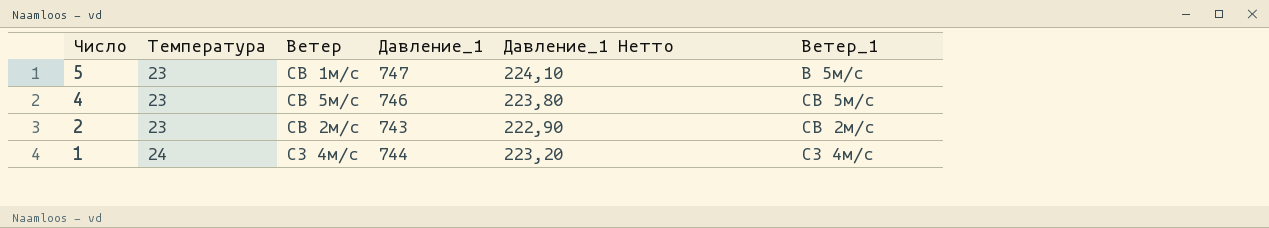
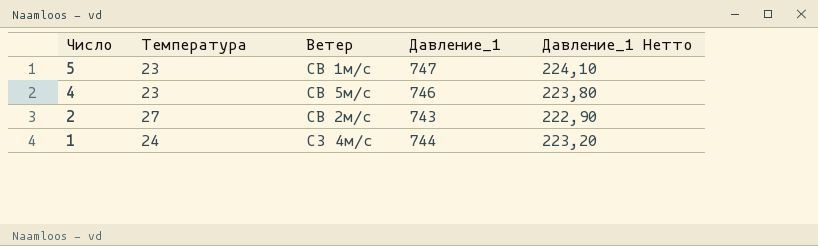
column Ветер_1 | position: 6 -> none
2 | Температура: 23 -> 27

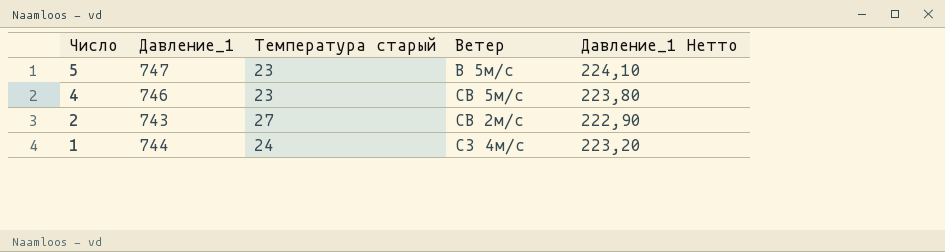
column Давление_1 | position: 4 -> 2
column name: Температура -> Температура старый
5 | Ветер: СВ 1м/с -> В 5м/с

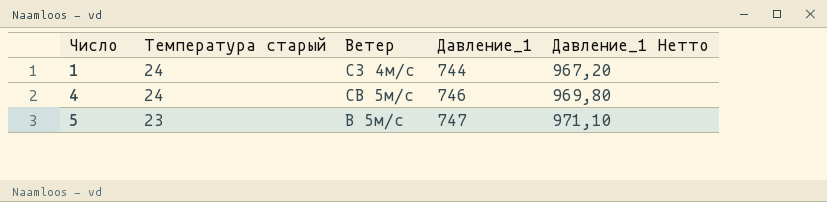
row order: Число descending -> Число ascending
column Давление_1 | position: 2 -> 4
column Давление_1 Нетто | formula: [Давление_1] * 0,3 -> [Давление_1] * 1,3
row 2: 743 | 27 | СВ 2м/с | 222,90 -> none
4 | Температура старый: 23 -> 24

